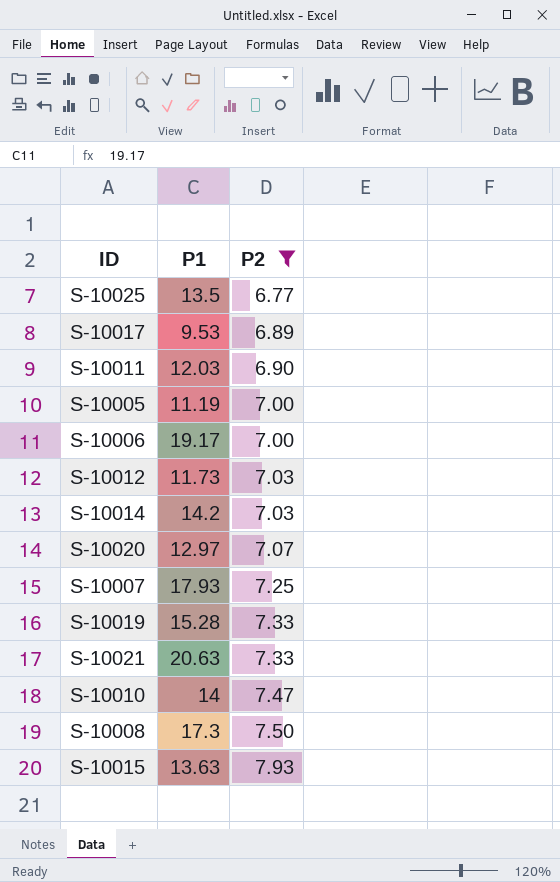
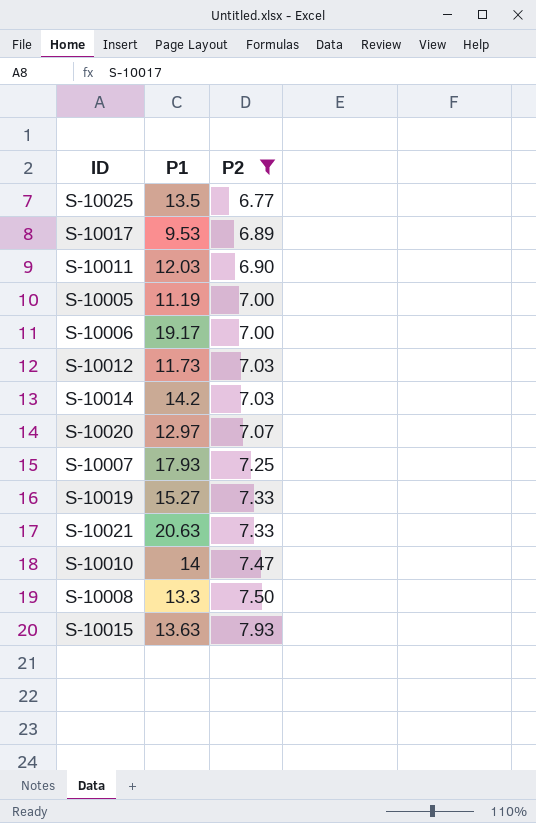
S-10019 | P1: 15.28 -> 15.27
S-10008 | P1: 17.3 -> 13.3

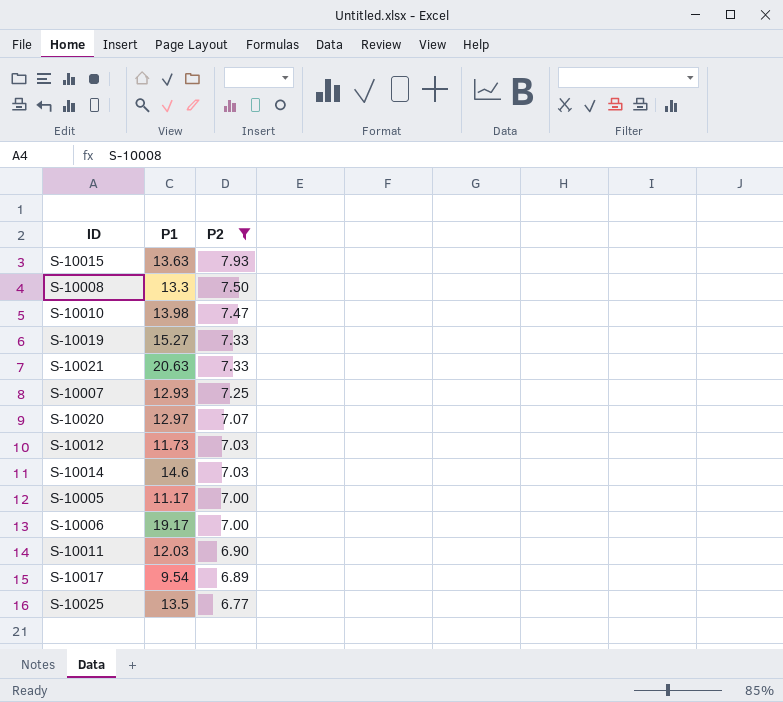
row order: P2 ascending -> P2 descending
S-10010 | P1: 14 -> 13.98
S-10007 | P1: 17.93 -> 12.93
S-10014 | P1: 14.2 -> 14.6
S-10005 | P1: 11.19 -> 11.17
S-10017 | P1: 9.53 -> 9.54

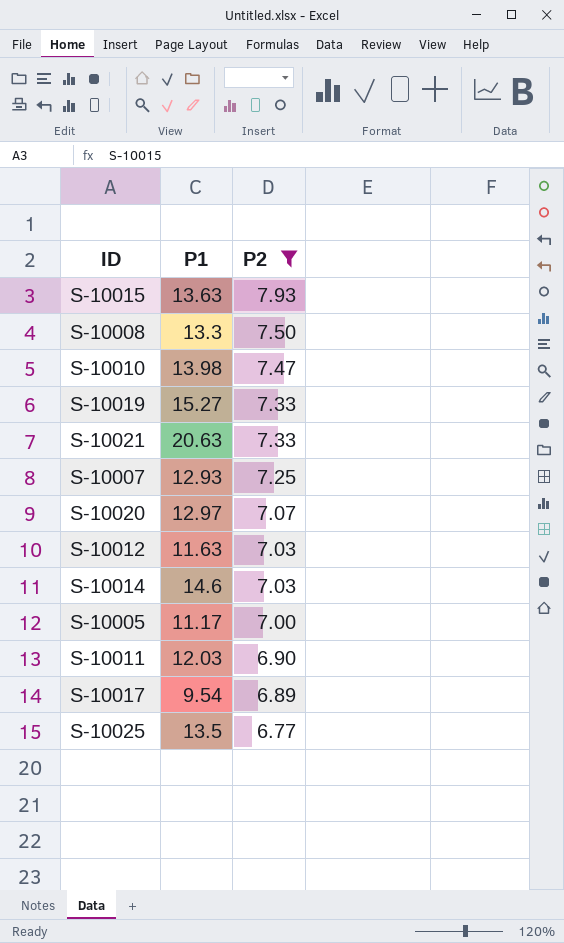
row S-10006: 19.17 | 7.00 -> none
S-10012 | P1: 11.73 -> 11.63

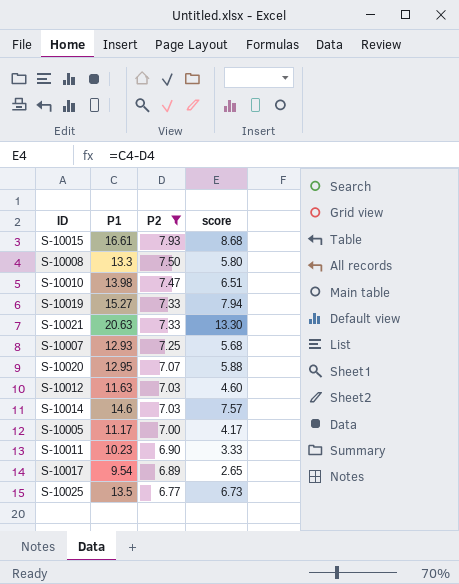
column score | formula: none -> [P1] - [P2]
S-10015 | P1: 13.63 -> 16.61
S-10020 | P1: 12.97 -> 12.95
S-10011 | P1: 12.03 -> 10.23

